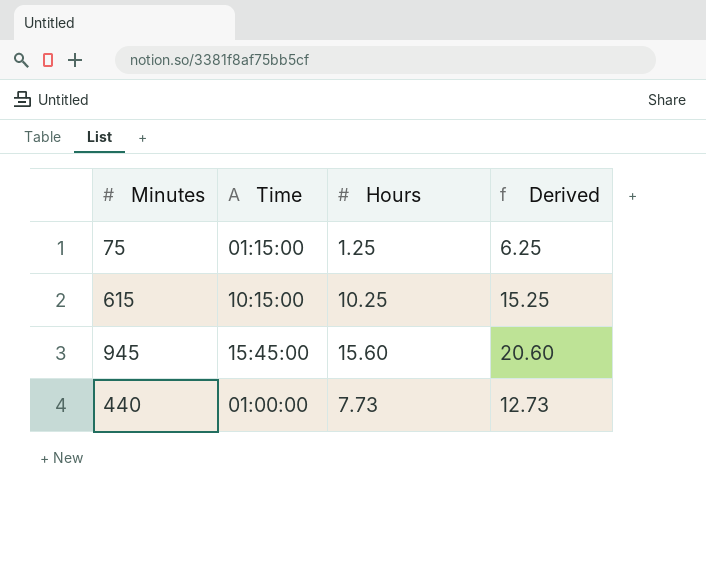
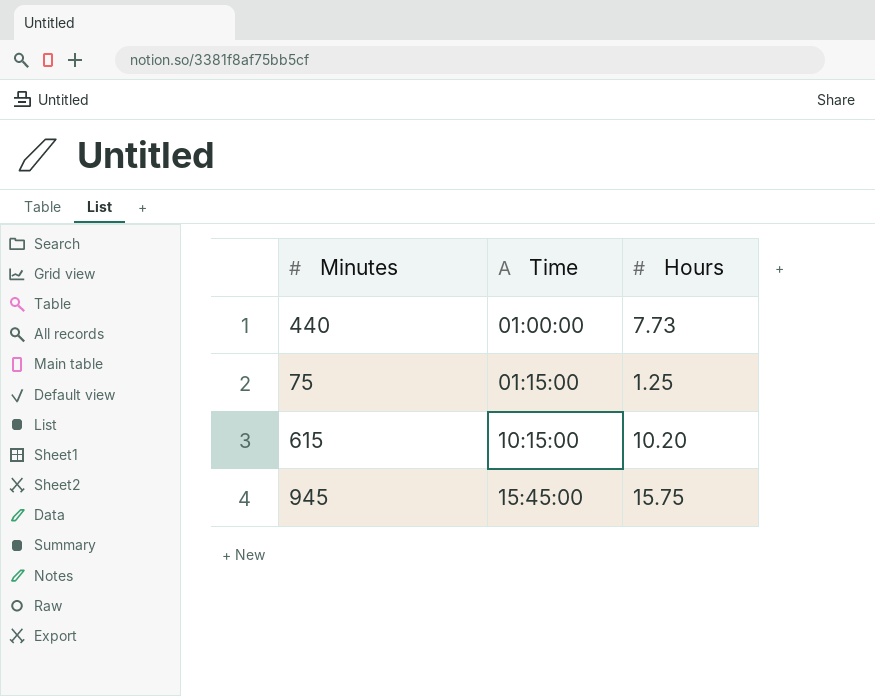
row order: none -> Time ascending
column Derived | formula: [Hours] + 5 -> none
615 | Hours: 10.25 -> 10.20
945 | Hours: 15.60 -> 15.75

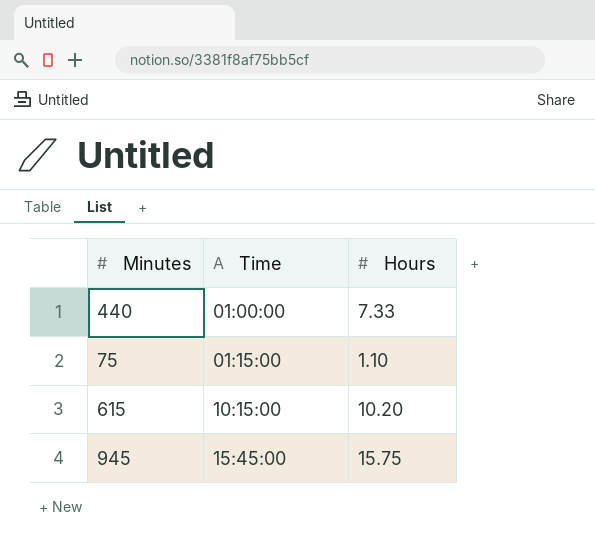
440 | Hours: 7.73 -> 7.33
75 | Hours: 1.25 -> 1.10

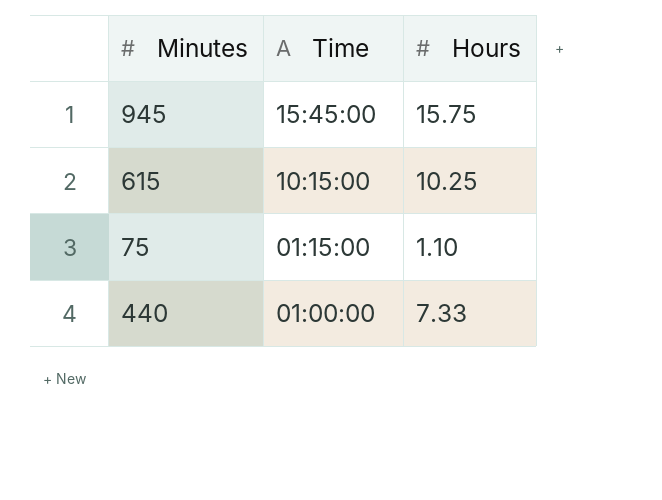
row order: Time ascending -> Time descending
615 | Hours: 10.20 -> 10.25

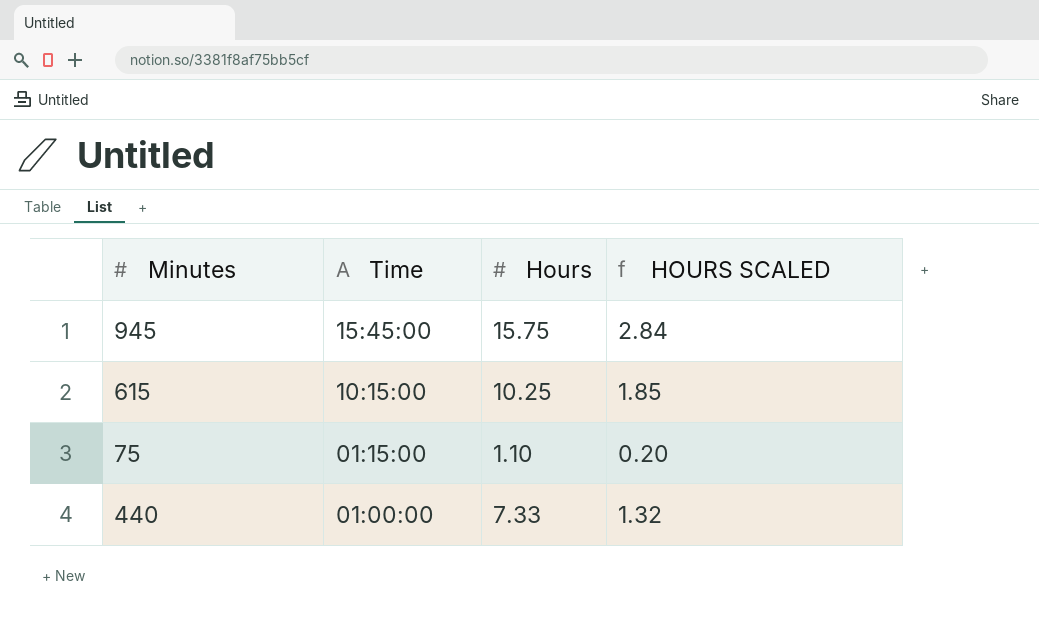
column HOURS SCALED | formula: none -> [Hours] * 0.18

